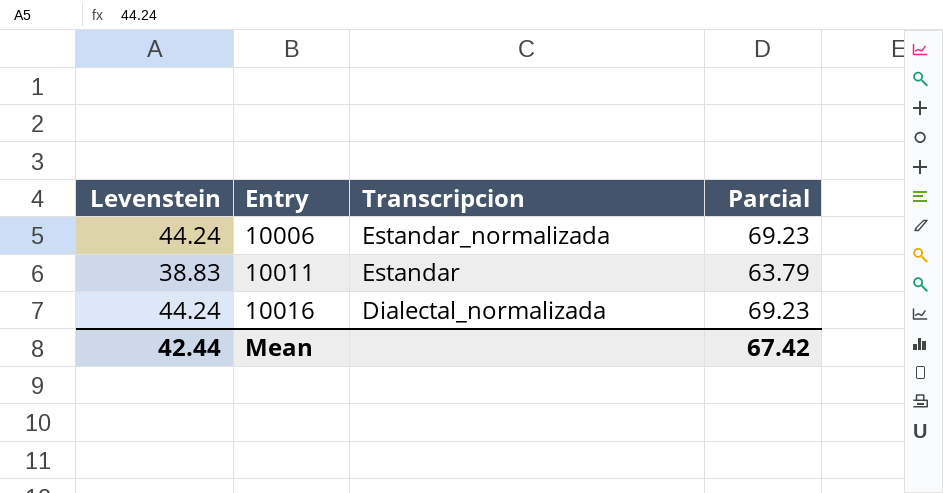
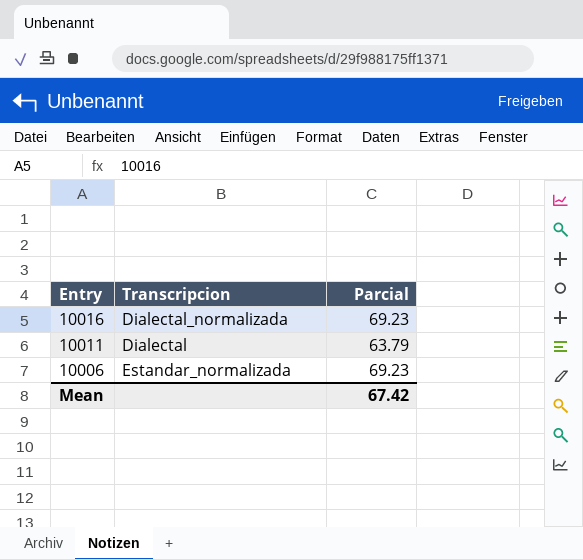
row order: Entry ascending -> Entry descending
column Levenstein | position: 1 -> none
10011 | Transcripcion: Estandar -> Dialectal

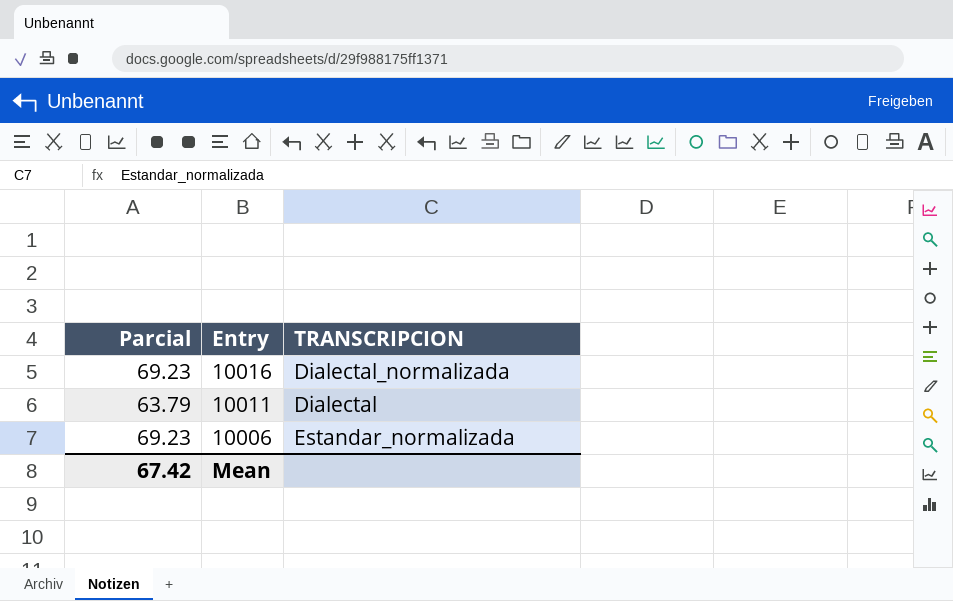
column Parcial | position: 3 -> 1
column name: Transcripcion -> TRANSCRIPCION

